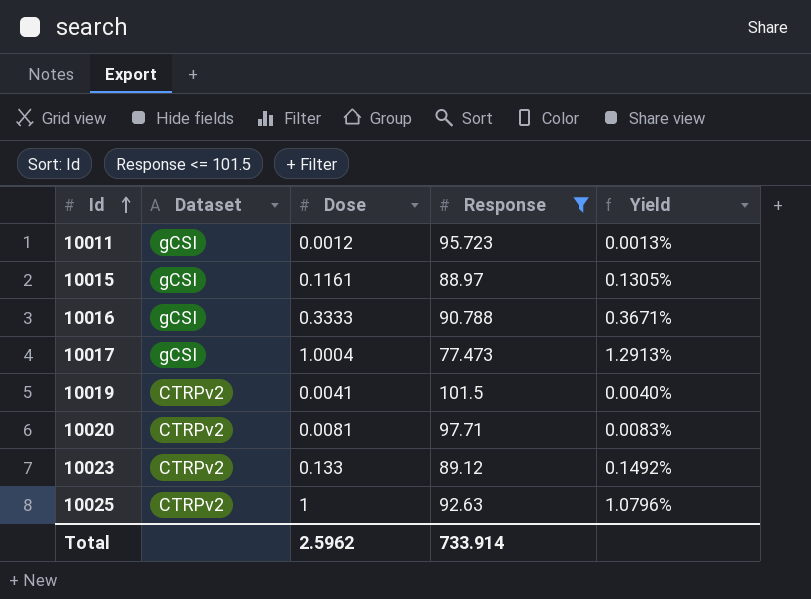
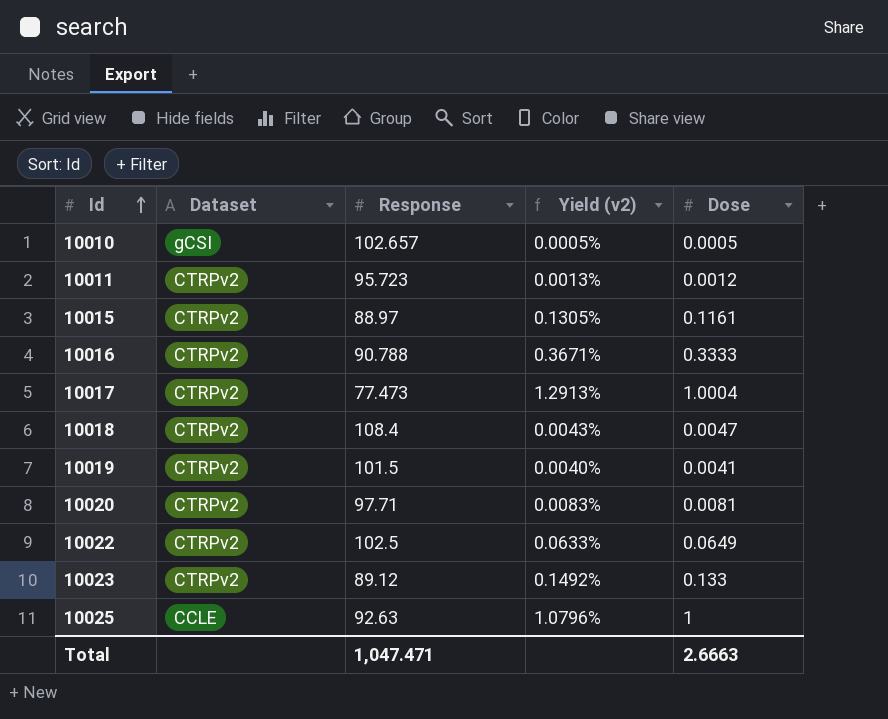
filter: Response <= 101.5 -> none
column name: Yield -> Yield (v2)
column Dose | position: 3 -> 5
10011 | Dataset: gCSI -> CTRPv2
10015 | Dataset: gCSI -> CTRPv2
10016 | Dataset: gCSI -> CTRPv2
10017 | Dataset: gCSI -> CTRPv2
10025 | Dataset: CTRPv2 -> CCLE
Total | Response: 733.914 -> 1,047.471
Total | Dose: 2.5962 -> 2.6663

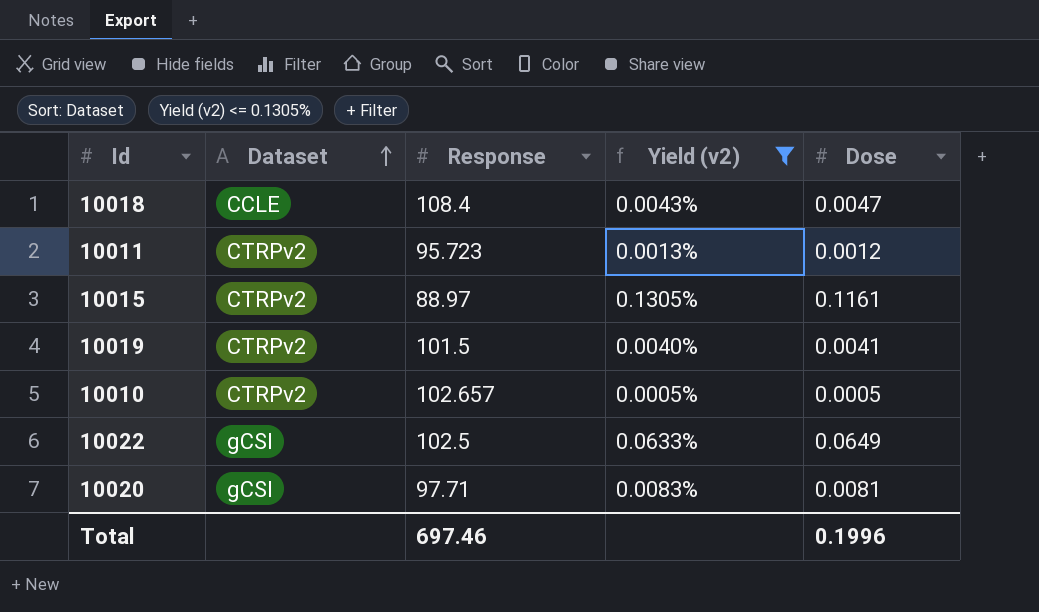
filter: none -> Yield (v2) <= 0.1305%
row order: Id ascending -> Dataset ascending
10018 | Dataset: CTRPv2 -> CCLE
10010 | Dataset: gCSI -> CTRPv2
10022 | Dataset: CTRPv2 -> gCSI
10020 | Dataset: CTRPv2 -> gCSI
Total | Response: 1,047.471 -> 697.46
Total | Dose: 2.6663 -> 0.1996

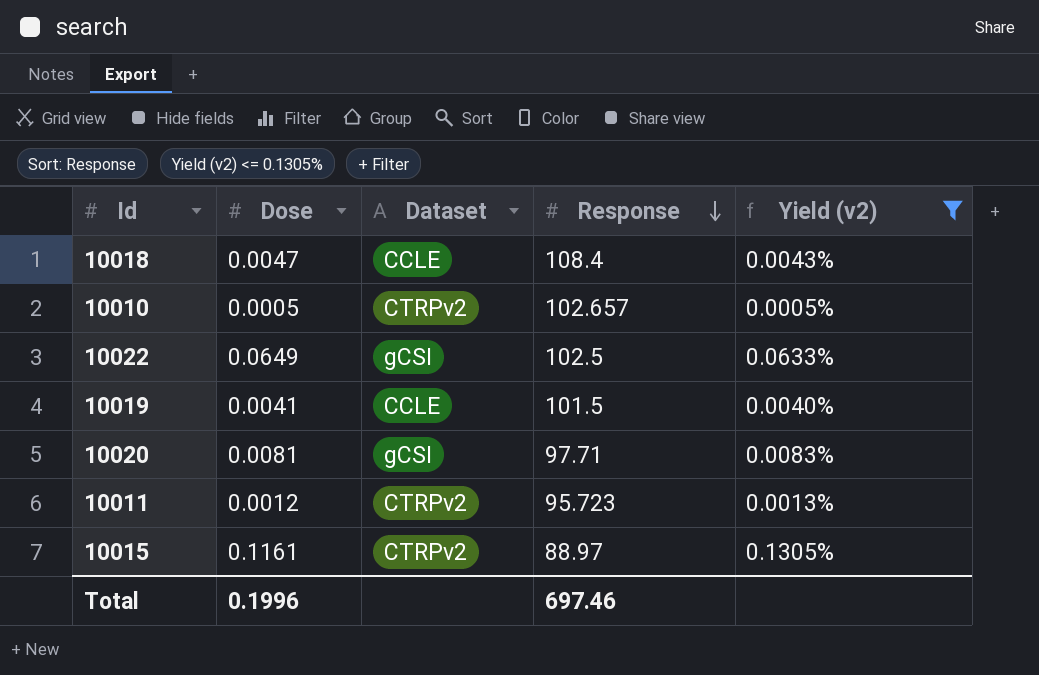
row order: Dataset ascending -> Response descending
column Dose | position: 5 -> 2
10019 | Dataset: CTRPv2 -> CCLE

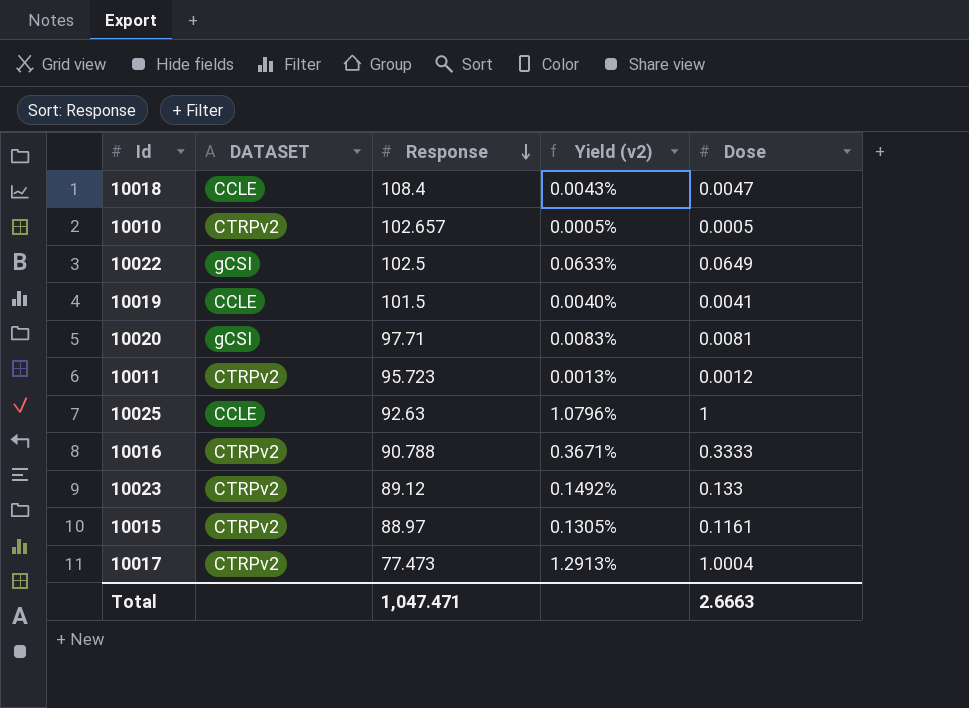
filter: Yield (v2) <= 0.1305% -> none
column name: Dataset -> DATASET
column Dose | position: 2 -> 5
Total | Response: 697.46 -> 1,047.471
Total | Dose: 0.1996 -> 2.6663

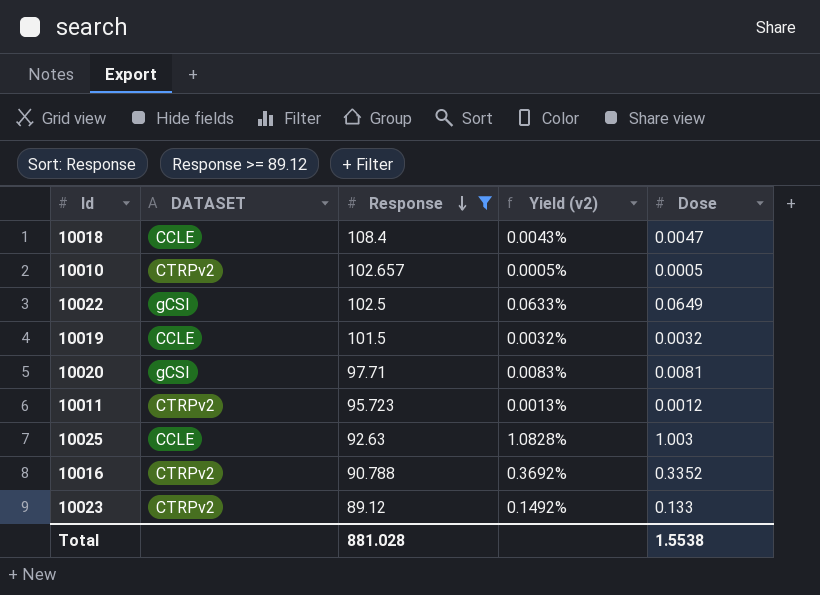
filter: none -> Response >= 89.12
10019 | Yield (v2): 0.0040% -> 0.0032%
10019 | Dose: 0.0041 -> 0.0032
10025 | Yield (v2): 1.0796% -> 1.0828%
10025 | Dose: 1 -> 1.003
10016 | Yield (v2): 0.3671% -> 0.3692%
10016 | Dose: 0.3333 -> 0.3352
Total | Response: 1,047.471 -> 881.028
Total | Dose: 2.6663 -> 1.5538

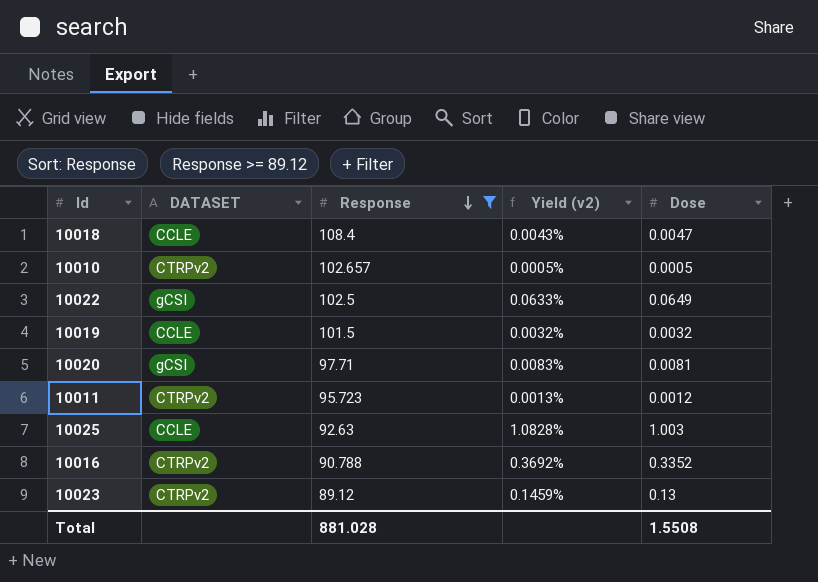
10023 | Yield (v2): 0.1492% -> 0.1459%
10023 | Dose: 0.133 -> 0.13
Total | Dose: 1.5538 -> 1.5508

